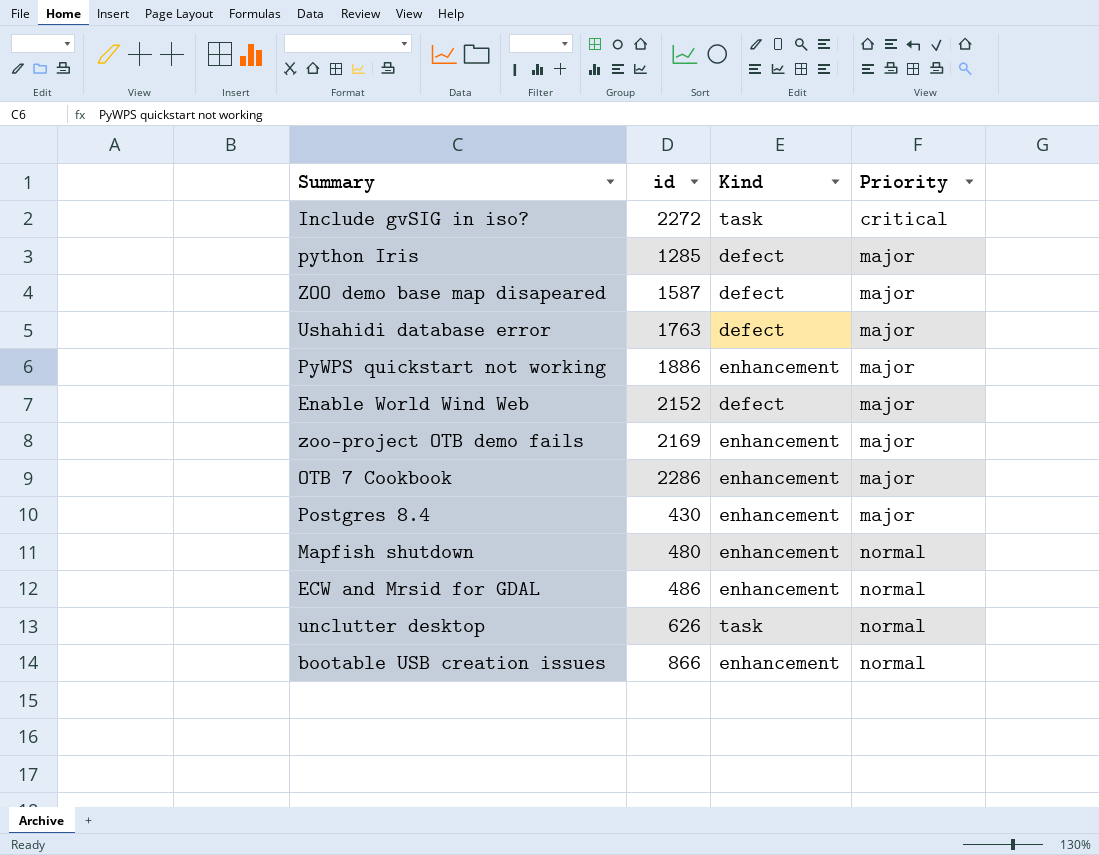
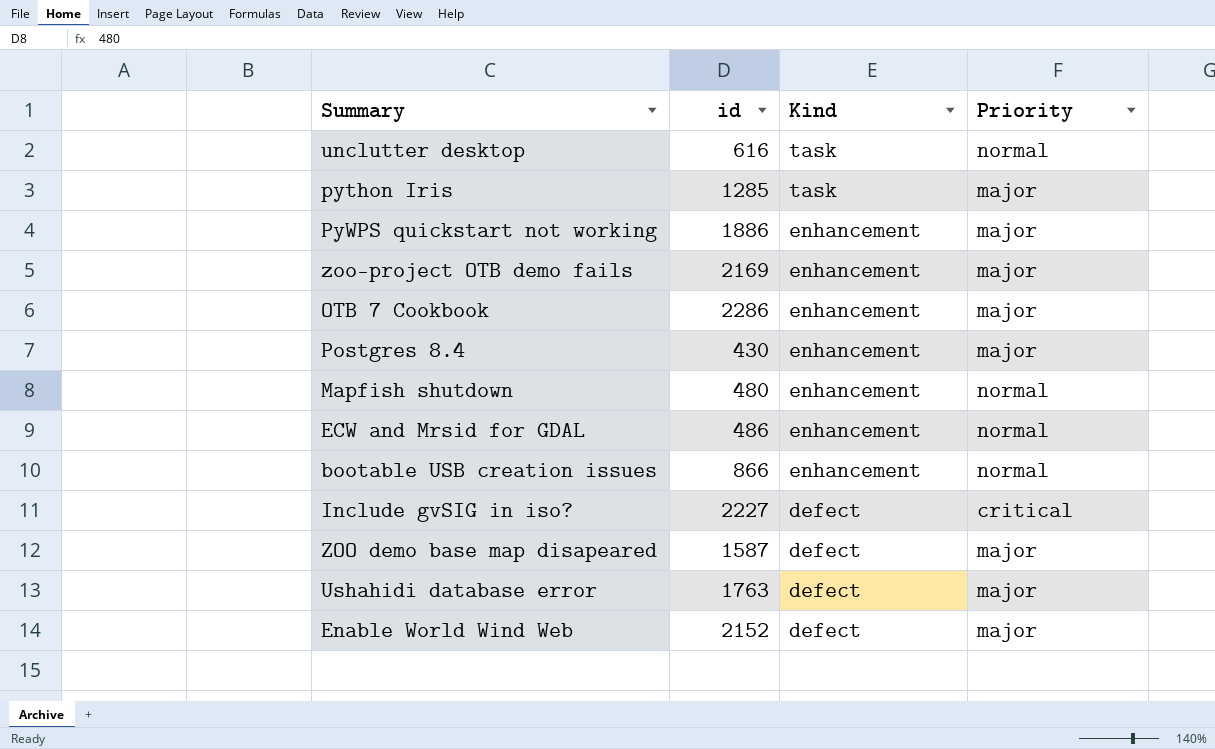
row order: Priority ascending -> Kind descending
unclutter desktop | id: 626 -> 616
python Iris | Kind: defect -> task
Include gvSIG in iso? | id: 2272 -> 2227
Include gvSIG in iso? | Kind: task -> defect

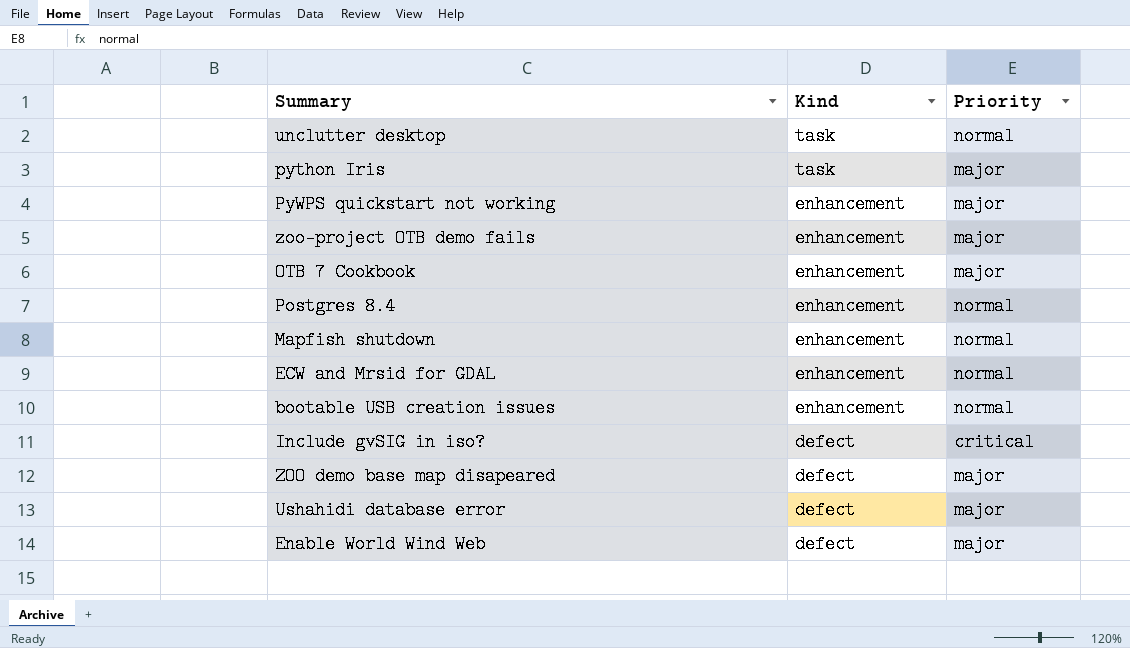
column id | position: 2 -> none
Postgres 8.4 | Priority: major -> normal

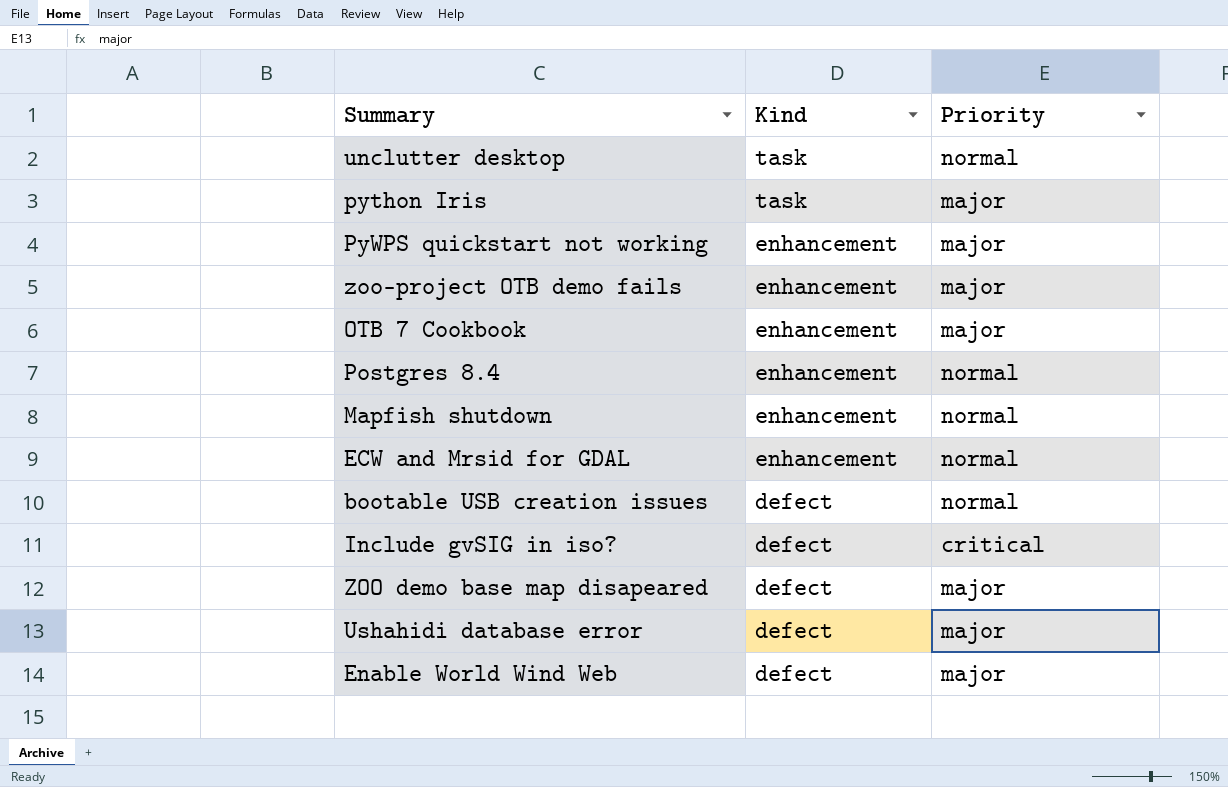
bootable USB creation issues | Kind: enhancement -> defect

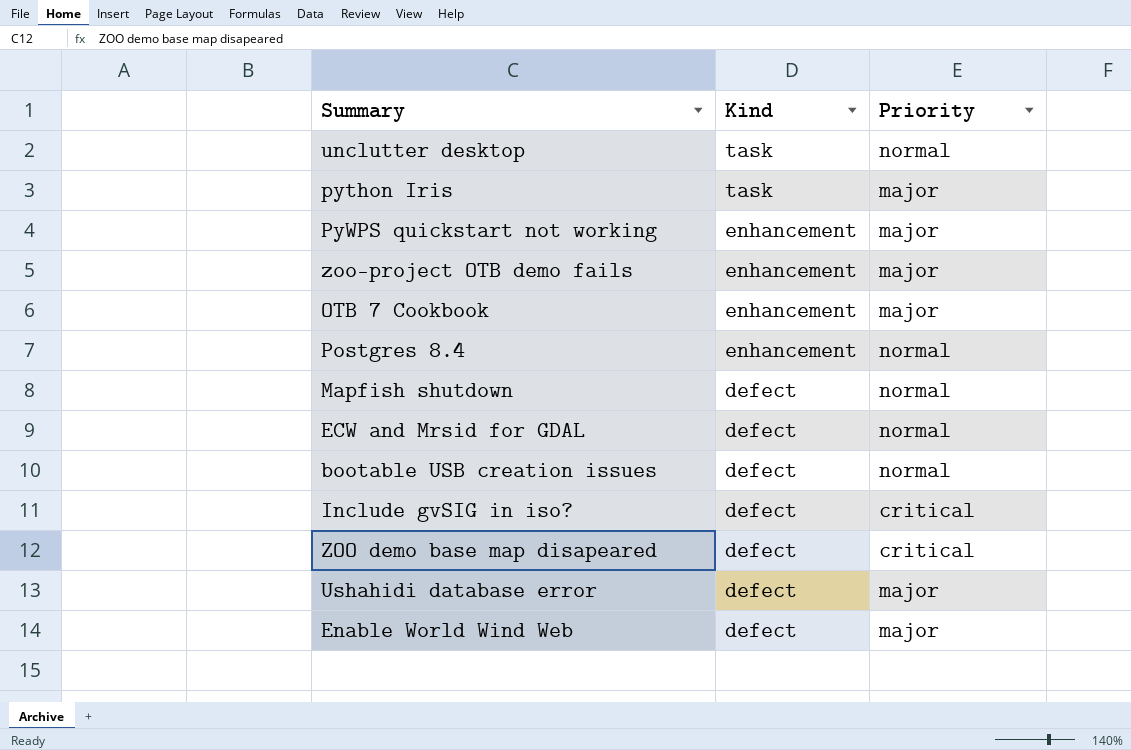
Mapfish shutdown | Kind: enhancement -> defect
ECW and Mrsid for GDAL | Kind: enhancement -> defect
ZOO demo base map disapeared | Priority: major -> critical

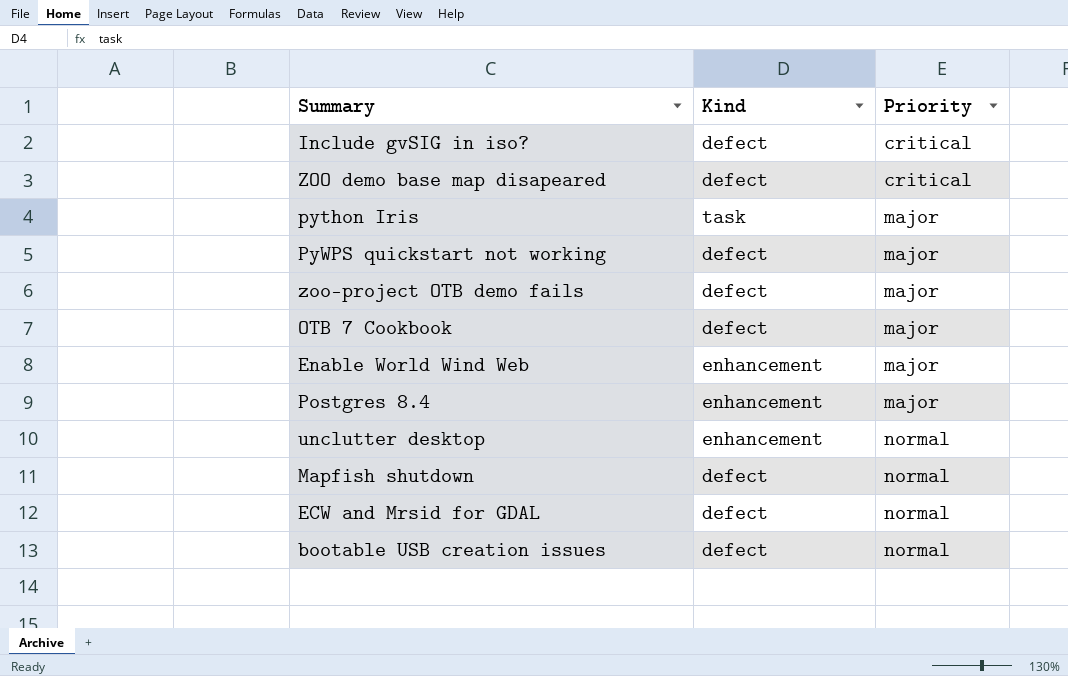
row order: Kind descending -> Priority ascending
row Ushahidi database error: defect | major -> none
PyWPS quickstart not working | Kind: enhancement -> defect
zoo-project OTB demo fails | Kind: enhancement -> defect
OTB 7 Cookbook | Kind: enhancement -> defect
Enable World Wind Web | Kind: defect -> enhancement
Postgres 8.4 | Priority: normal -> major
unclutter desktop | Kind: task -> enhancement

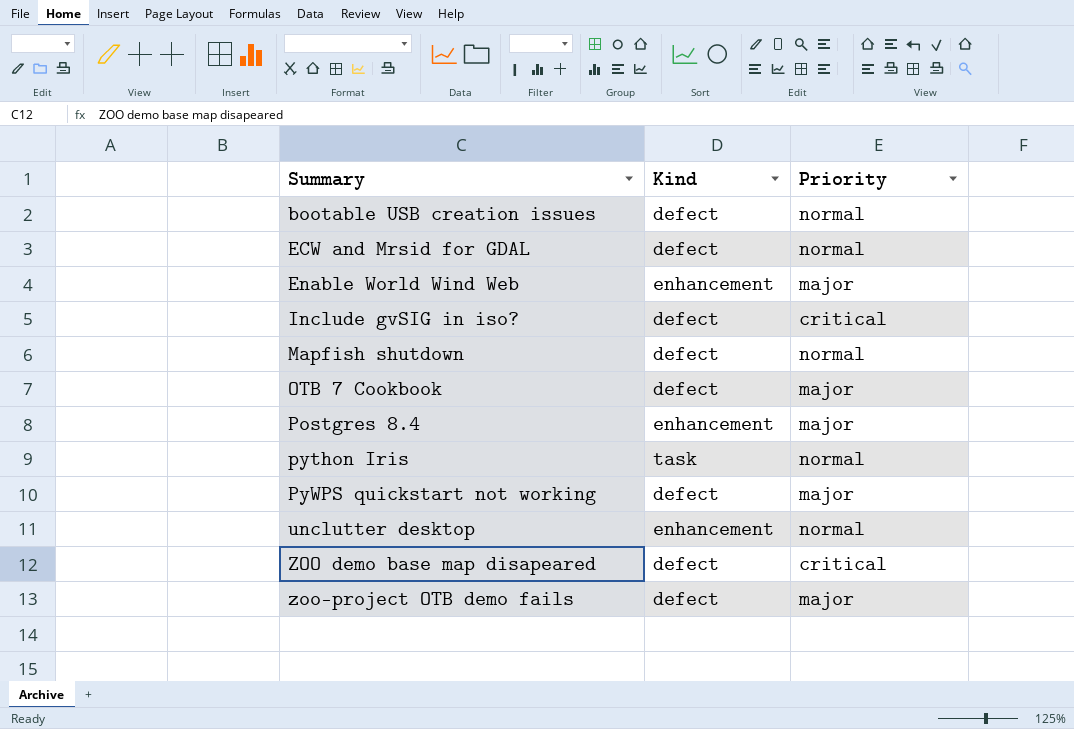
row order: Priority ascending -> Summary ascending
python Iris | Priority: major -> normal

